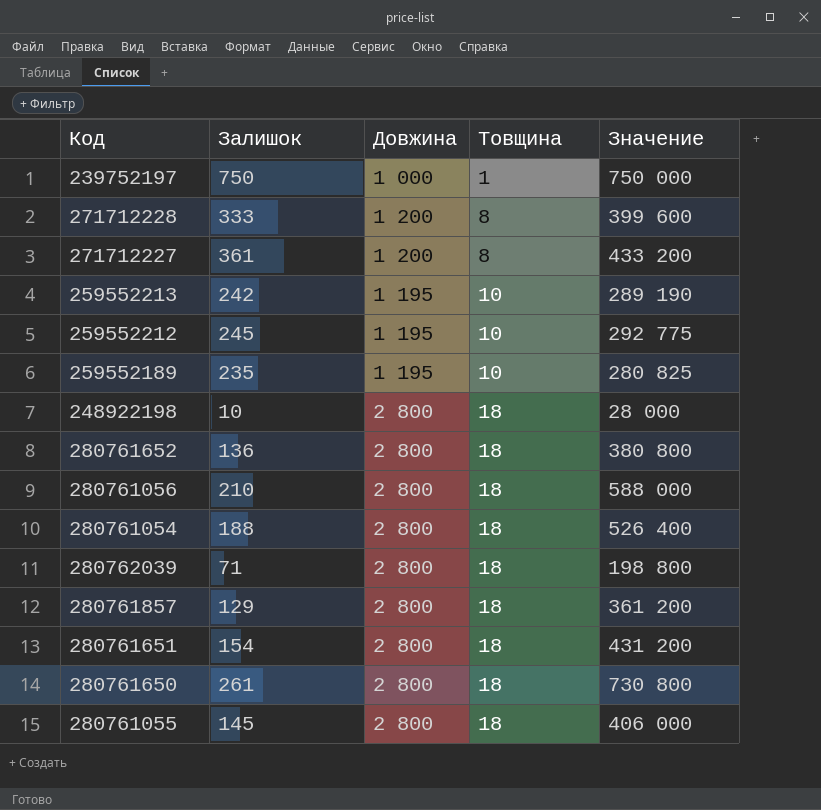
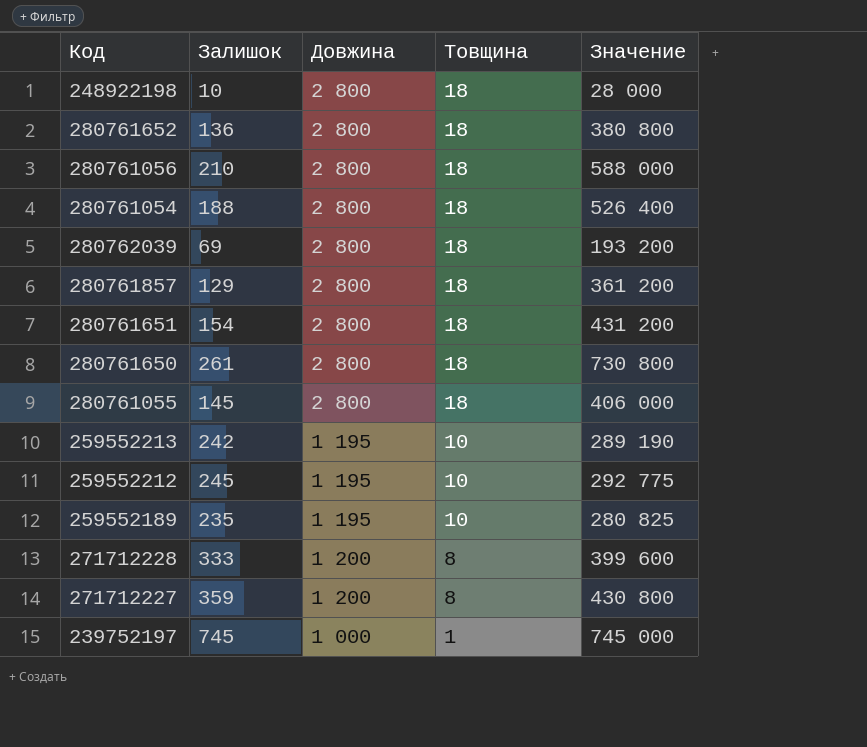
row order: Товщина ascending -> Товщина descending
280762039 | Залишок: 71 -> 69
280762039 | Значение: 198 800 -> 193 200
271712227 | Залишок: 361 -> 359
271712227 | Значение: 433 200 -> 430 800
239752197 | Залишок: 750 -> 745
239752197 | Значение: 750 000 -> 745 000

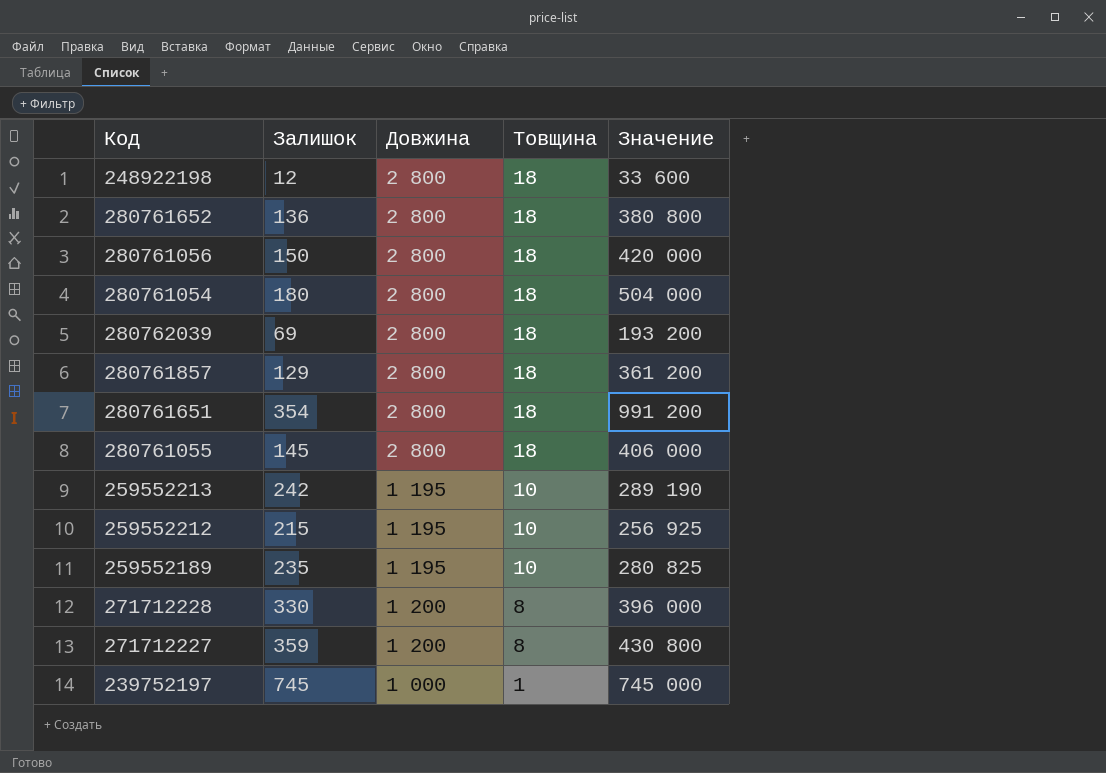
row 280761650: 261 | 2 800 | 18 | 730 800 -> none
248922198 | Залишок: 10 -> 12
248922198 | Значение: 28 000 -> 33 600
280761056 | Залишок: 210 -> 150
280761056 | Значение: 588 000 -> 420 000
280761054 | Залишок: 188 -> 180
280761054 | Значение: 526 400 -> 504 000
280761651 | Залишок: 154 -> 354
280761651 | Значение: 431 200 -> 991 200
259552212 | Залишок: 245 -> 215
259552212 | Значение: 292 775 -> 256 925
271712228 | Залишок: 333 -> 330
271712228 | Значение: 399 600 -> 396 000

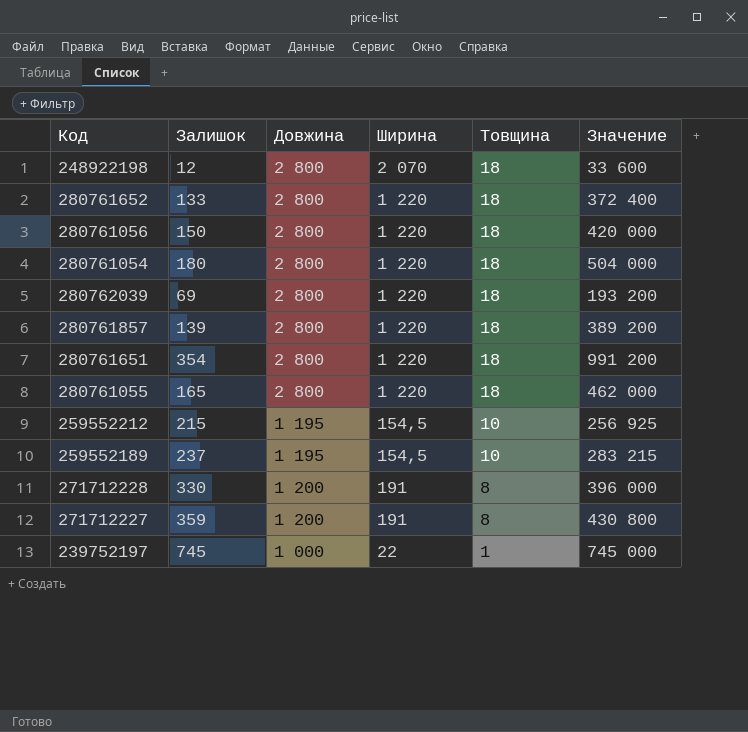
column Ширина | position: none -> 4
row 259552213: 242 | 1 195 | 10 | 289 190 -> none
280761652 | Залишок: 136 -> 133
280761652 | Значение: 380 800 -> 372 400
280761857 | Залишок: 129 -> 139
280761857 | Значение: 361 200 -> 389 200
280761055 | Залишок: 145 -> 165
280761055 | Значение: 406 000 -> 462 000
259552189 | Залишок: 235 -> 237
259552189 | Значение: 280 825 -> 283 215

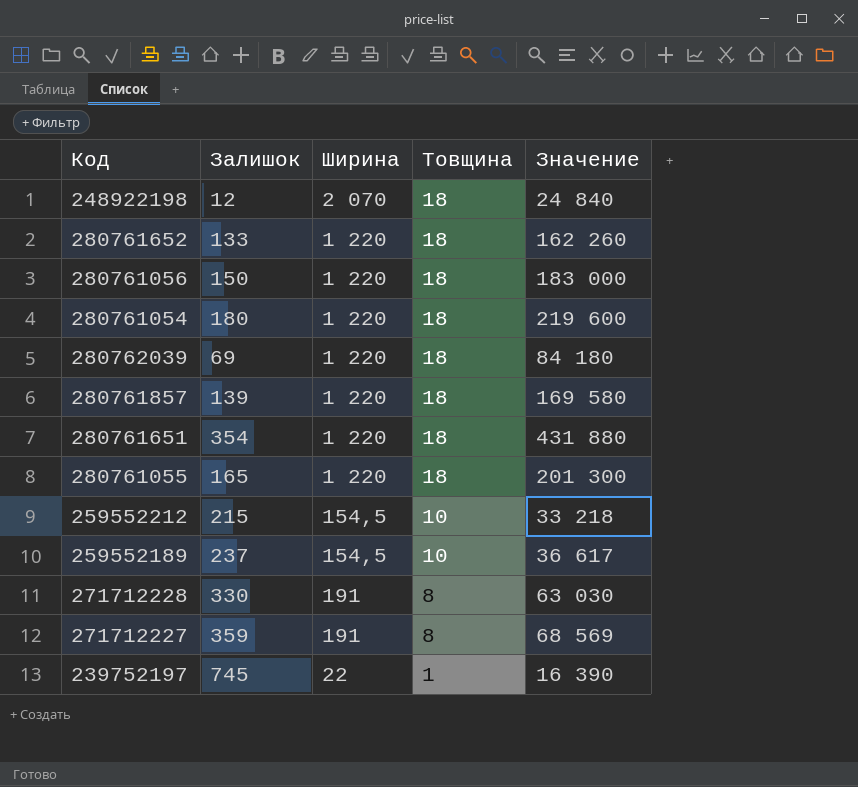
column Довжина | position: 3 -> none
column Значение | formula: [Залишок] * [Довжина] -> [Залишок] * [Ширина]

